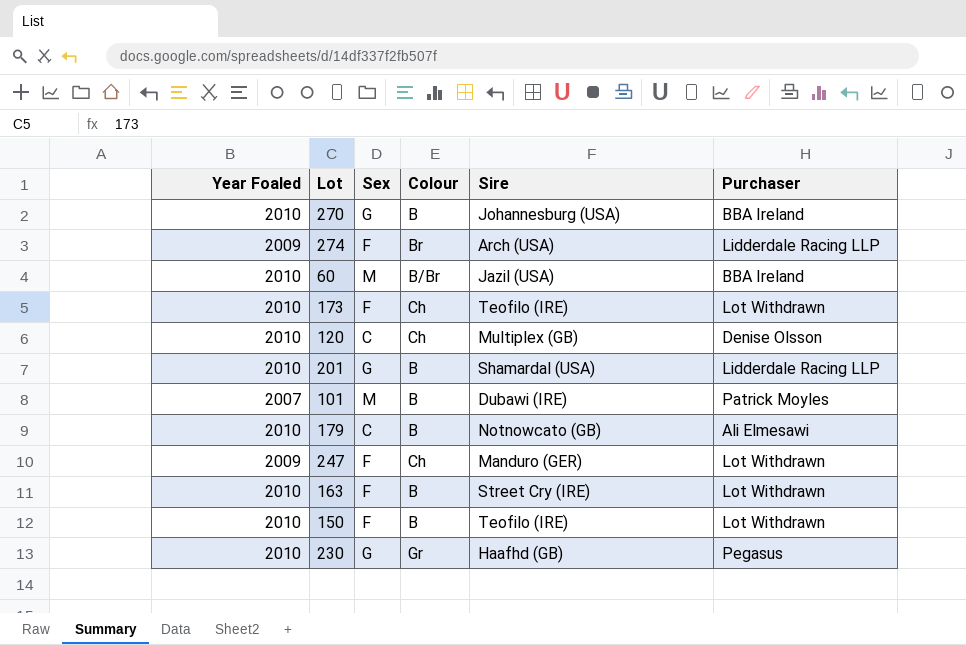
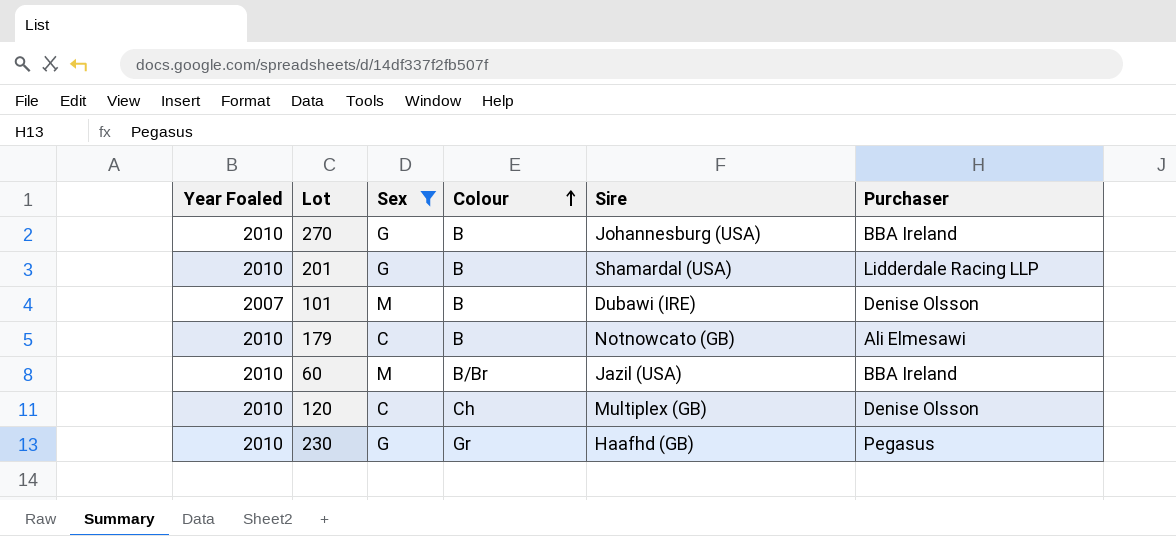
filter: none -> Sex != F
row order: none -> Colour ascending
101 | Purchaser: Patrick Moyles -> Denise Olsson

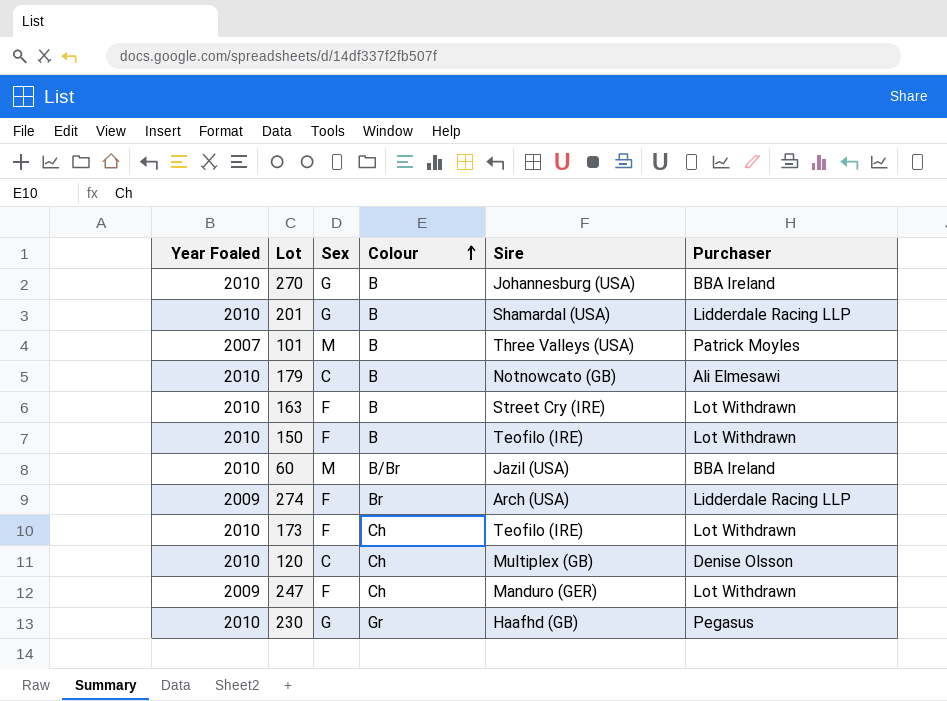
filter: Sex != F -> none
101 | Sire: Dubawi (IRE) -> Three Valleys (USA)
101 | Purchaser: Denise Olsson -> Patrick Moyles

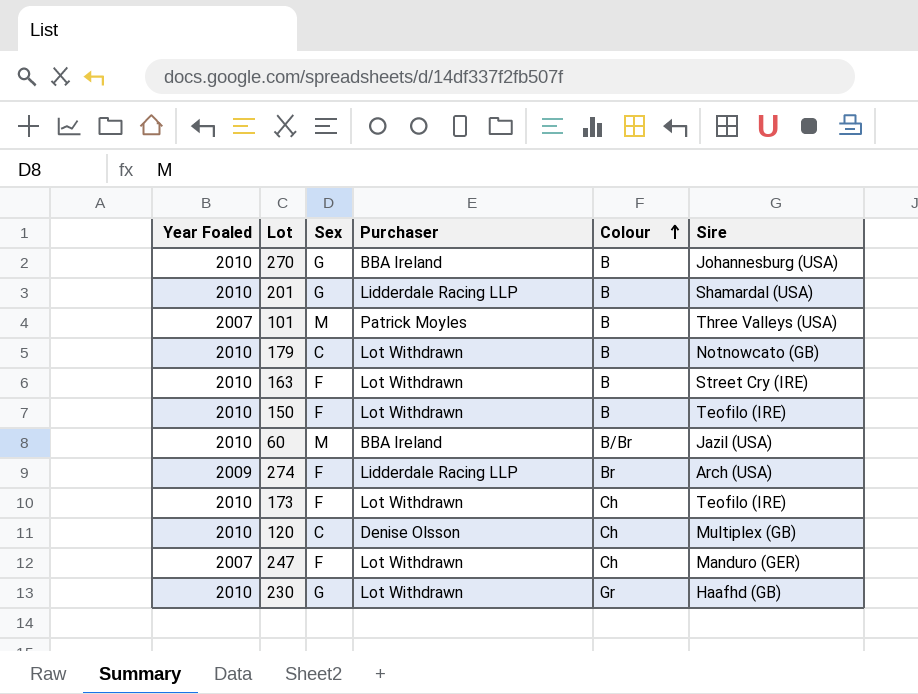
column Purchaser | position: 6 -> 4
179 | Purchaser: Ali Elmesawi -> Lot Withdrawn
247 | Year Foaled: 2009 -> 2007
230 | Purchaser: Pegasus -> Lot Withdrawn

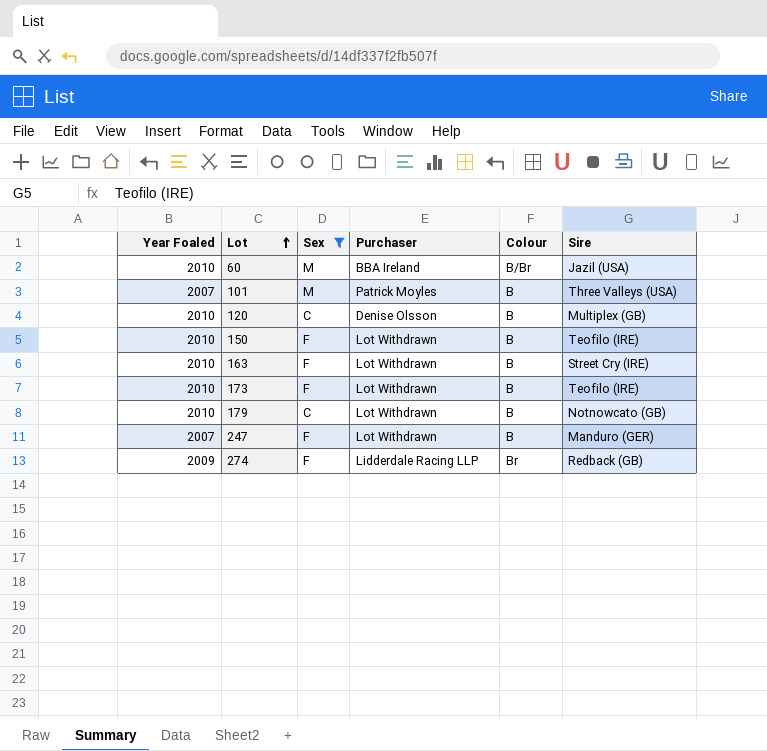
filter: none -> Sex != G
row order: Colour ascending -> Lot ascending
120 | Colour: Ch -> B
173 | Colour: Ch -> B
247 | Colour: Ch -> B
274 | Sire: Arch (USA) -> Redback (GB)

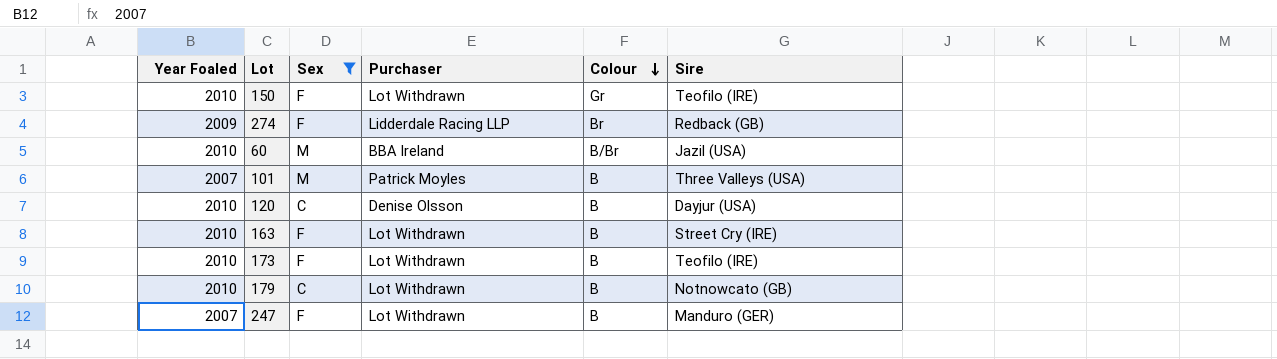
row order: Lot ascending -> Colour descending
150 | Colour: B -> Gr
120 | Sire: Multiplex (GB) -> Dayjur (USA)

